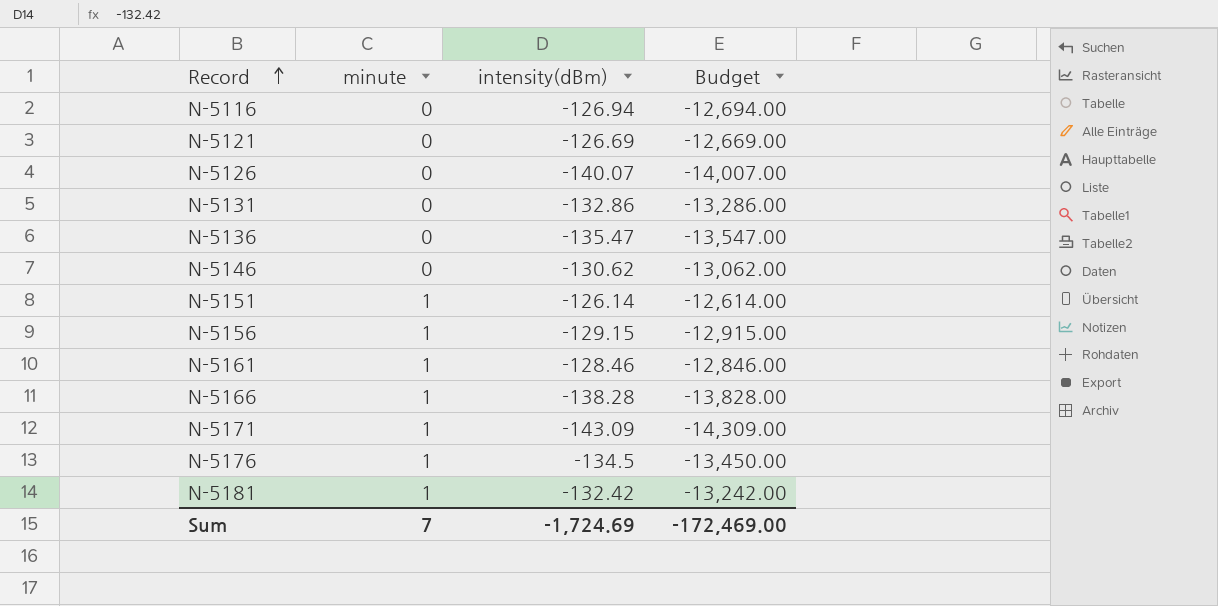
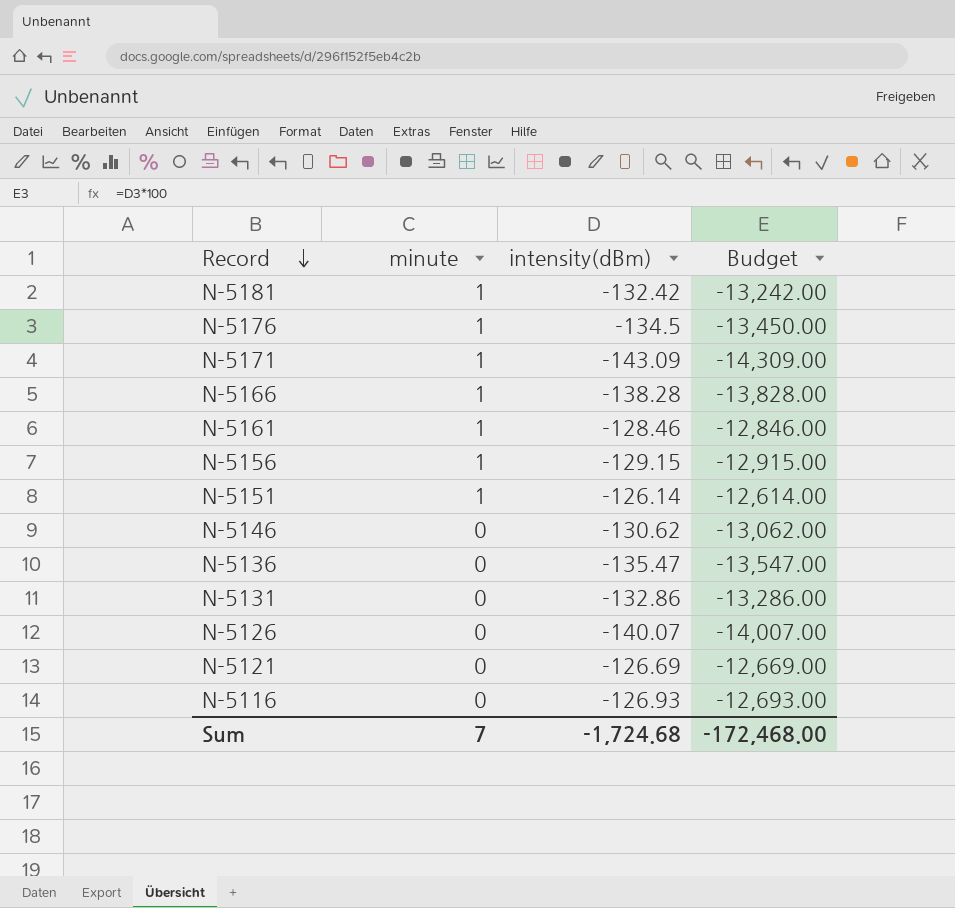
row order: Record ascending -> Record descending
N-5116 | intensity(dBm): -126.94 -> -126.93
N-5116 | Budget: -12,694.00 -> -12,693.00
Sum | intensity(dBm): -1,724.69 -> -1,724.68
Sum | Budget: -172,469.00 -> -172,468.00

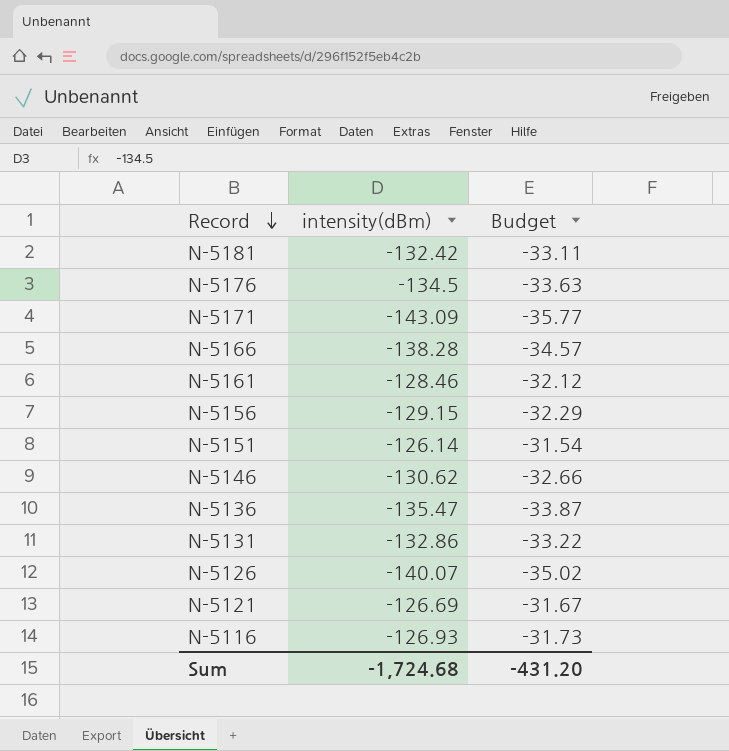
column minute | position: 2 -> none
column Budget | formula: [intensity(dBm)] * 100 -> [intensity(dBm)] * 0.25
Sum | Budget: -172,468.00 -> -431.20

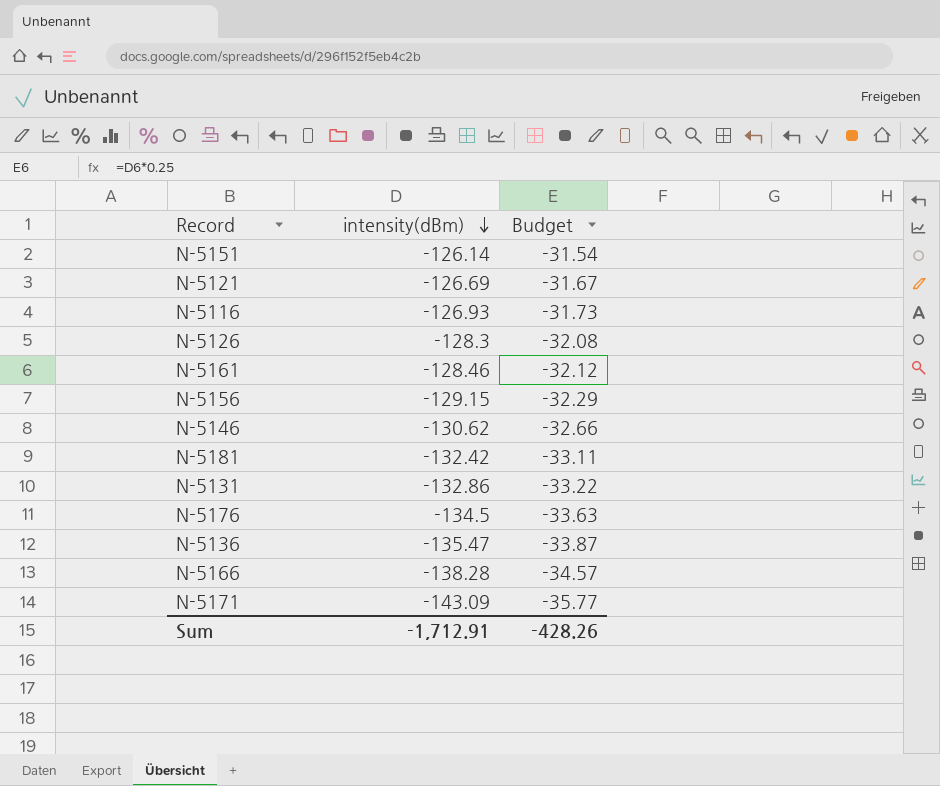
row order: Record descending -> intensity(dBm) descending
N-5126 | intensity(dBm): -140.07 -> -128.3
N-5126 | Budget: -35.02 -> -32.08
Sum | intensity(dBm): -1,724.68 -> -1,712.91
Sum | Budget: -431.20 -> -428.26

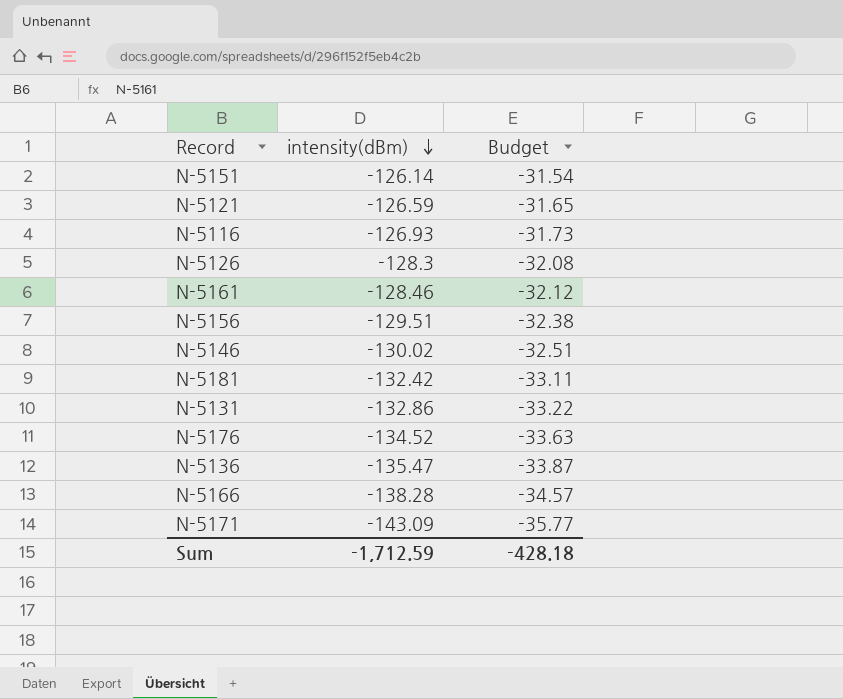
N-5121 | intensity(dBm): -126.69 -> -126.59
N-5121 | Budget: -31.67 -> -31.65
N-5156 | intensity(dBm): -129.15 -> -129.51
N-5156 | Budget: -32.29 -> -32.38
N-5146 | intensity(dBm): -130.62 -> -130.02
N-5146 | Budget: -32.66 -> -32.51
N-5176 | intensity(dBm): -134.5 -> -134.52
Sum | intensity(dBm): -1,712.91 -> -1,712.59
Sum | Budget: -428.26 -> -428.18

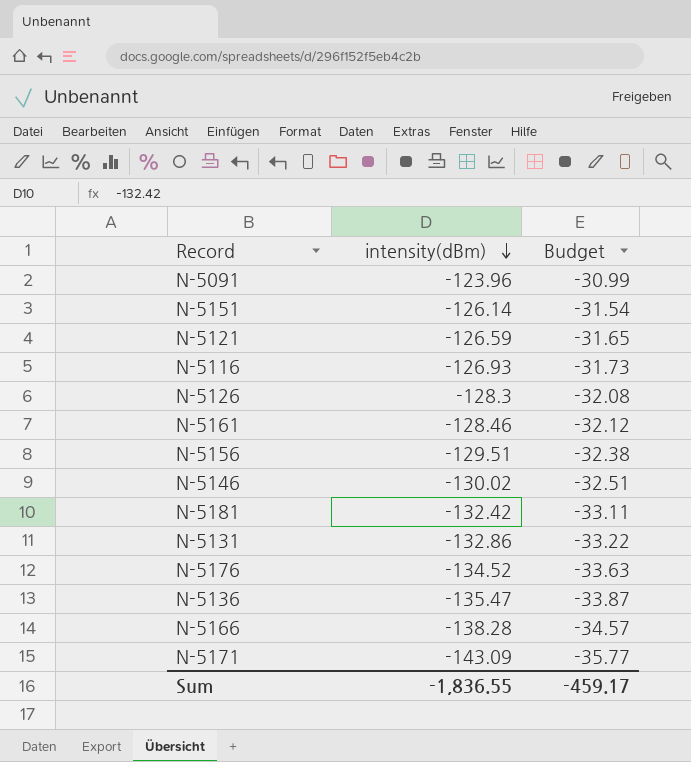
row N-5091: none -> -123.96 | -30.99
Sum | intensity(dBm): -1,712.59 -> -1,836.55
Sum | Budget: -428.18 -> -459.17

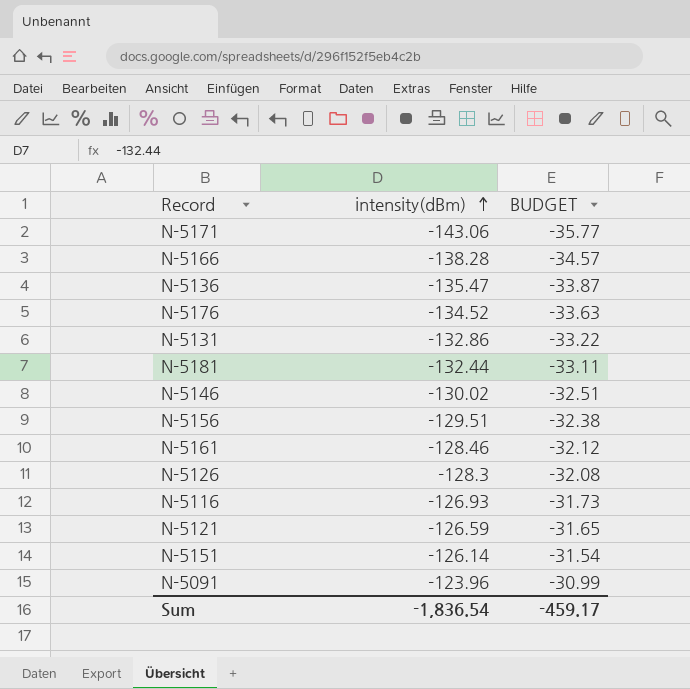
row order: intensity(dBm) descending -> intensity(dBm) ascending
column name: Budget -> BUDGET
N-5171 | intensity(dBm): -143.09 -> -143.06
N-5181 | intensity(dBm): -132.42 -> -132.44
Sum | intensity(dBm): -1,836.55 -> -1,836.54

